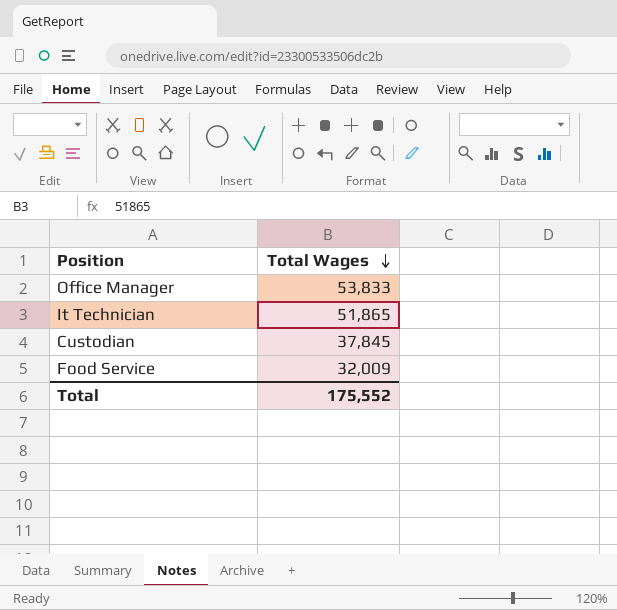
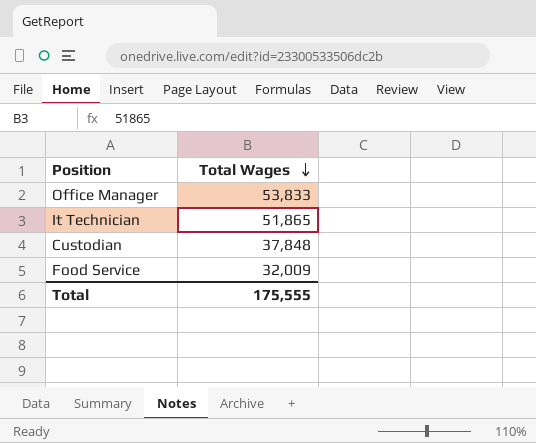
Custodian | Total Wages: 37,845 -> 37,848
Total | Total Wages: 175,552 -> 175,555

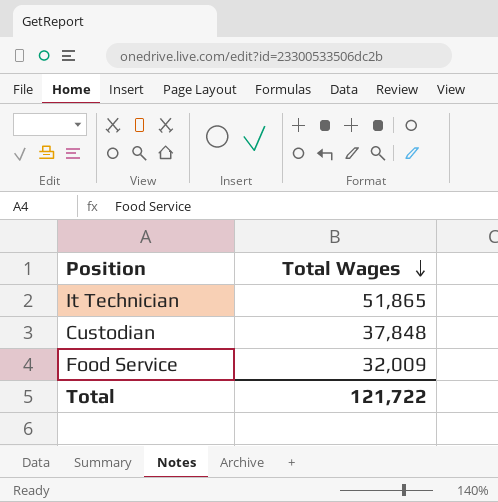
row Office Manager: 53,833 -> none
Total | Total Wages: 175,555 -> 121,722

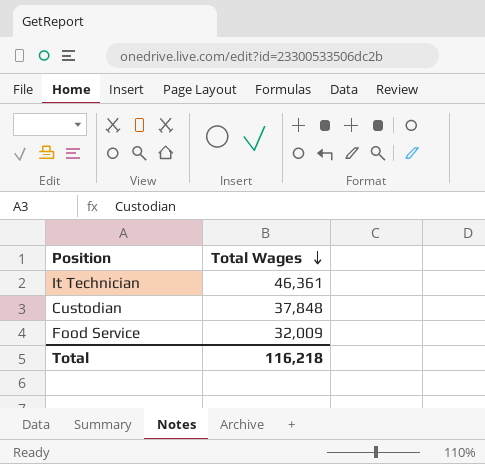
It Technician | Total Wages: 51,865 -> 46,361
Total | Total Wages: 121,722 -> 116,218

